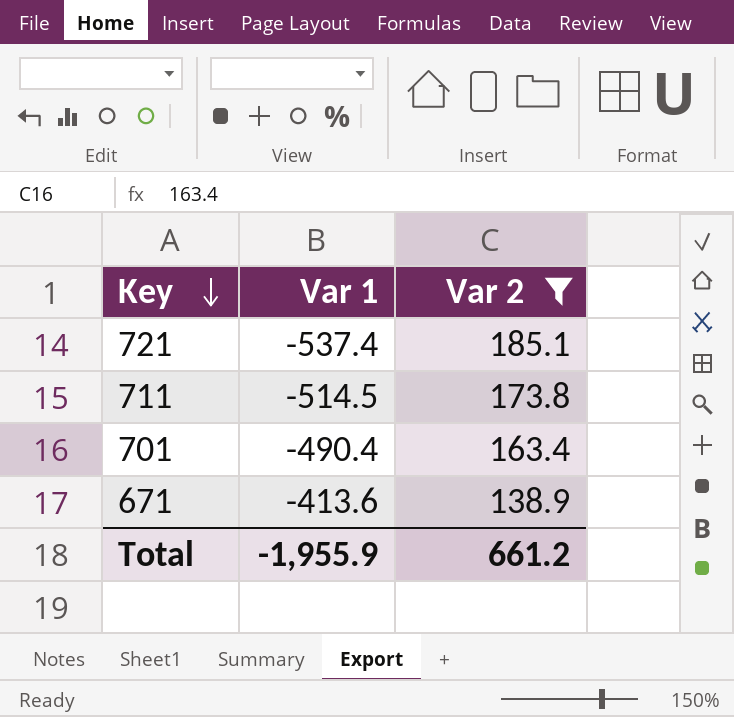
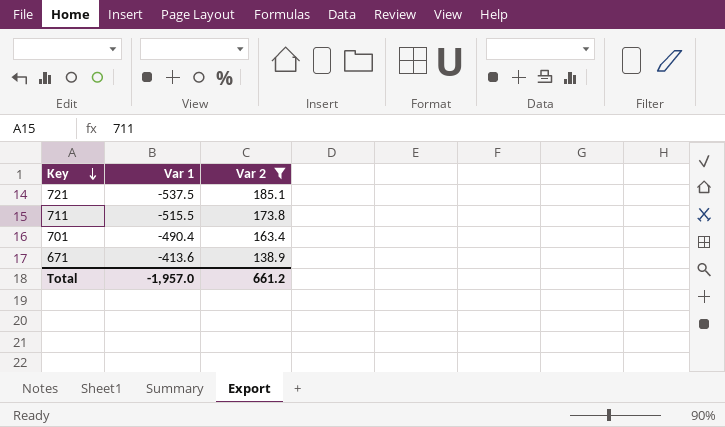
721 | Var 1: -537.4 -> -537.5
711 | Var 1: -514.5 -> -515.5
Total | Var 1: -1,955.9 -> -1,957.0

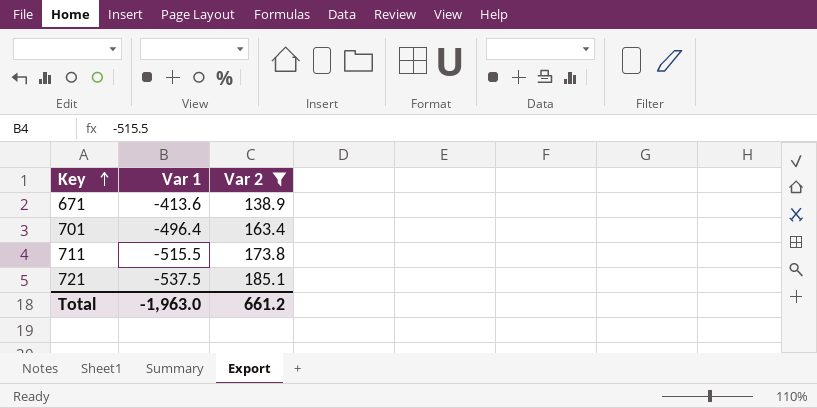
row order: Key descending -> Key ascending
701 | Var 1: -490.4 -> -496.4
Total | Var 1: -1,957.0 -> -1,963.0

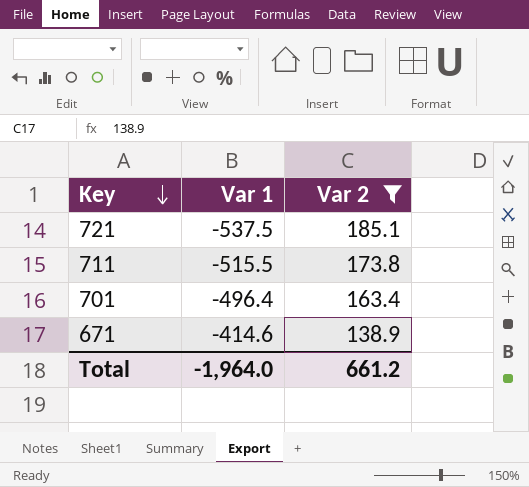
row order: Key ascending -> Key descending
671 | Var 1: -413.6 -> -414.6
Total | Var 1: -1,963.0 -> -1,964.0

